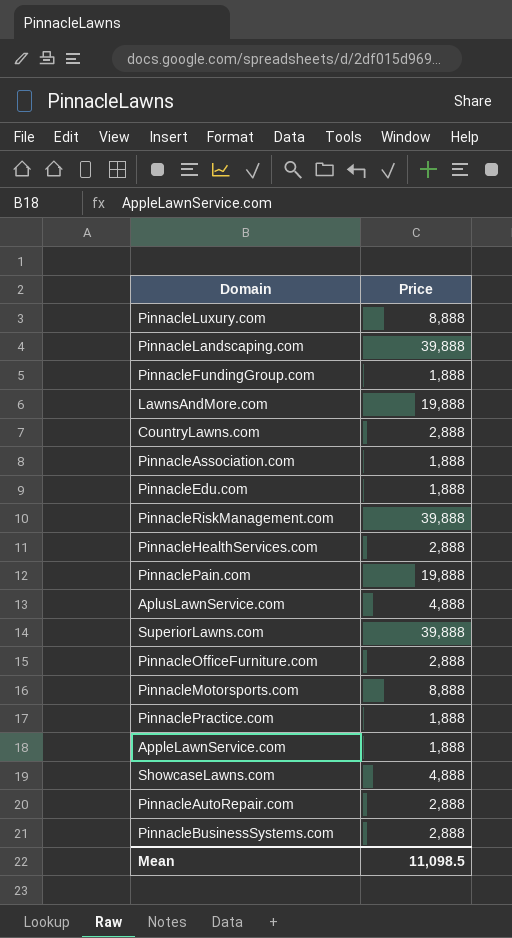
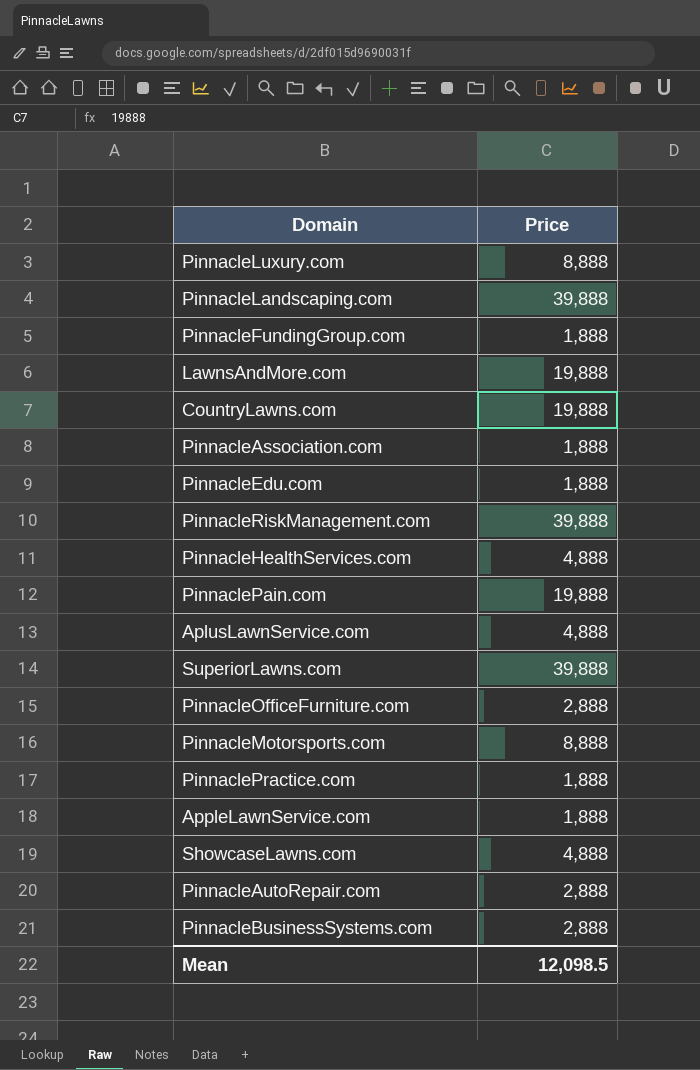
CountryLawns.com | Price: 2,888 -> 19,888
PinnacleHealthServices.com | Price: 2,888 -> 4,888
Mean | Price: 11,098.5 -> 12,098.5

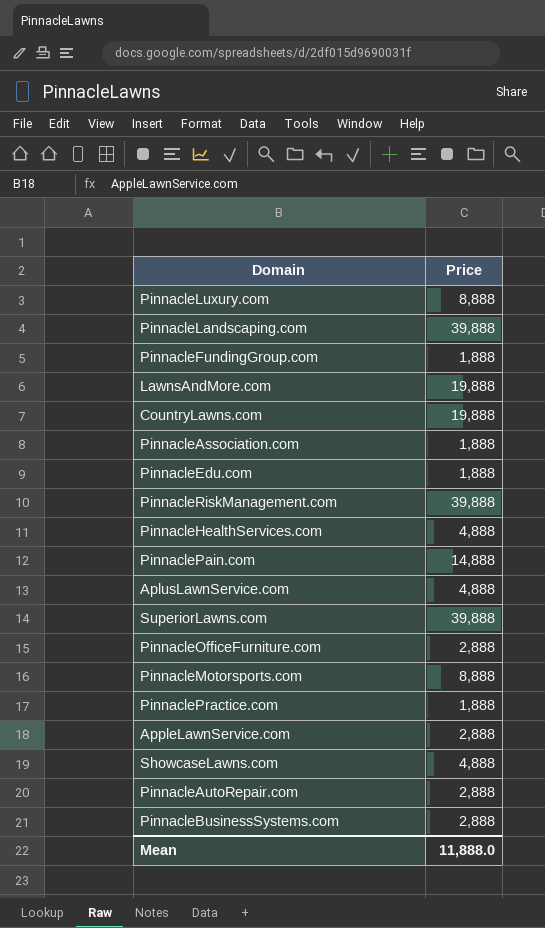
PinnaclePain.com | Price: 19,888 -> 14,888
AppleLawnService.com | Price: 1,888 -> 2,888
Mean | Price: 12,098.5 -> 11,888.0

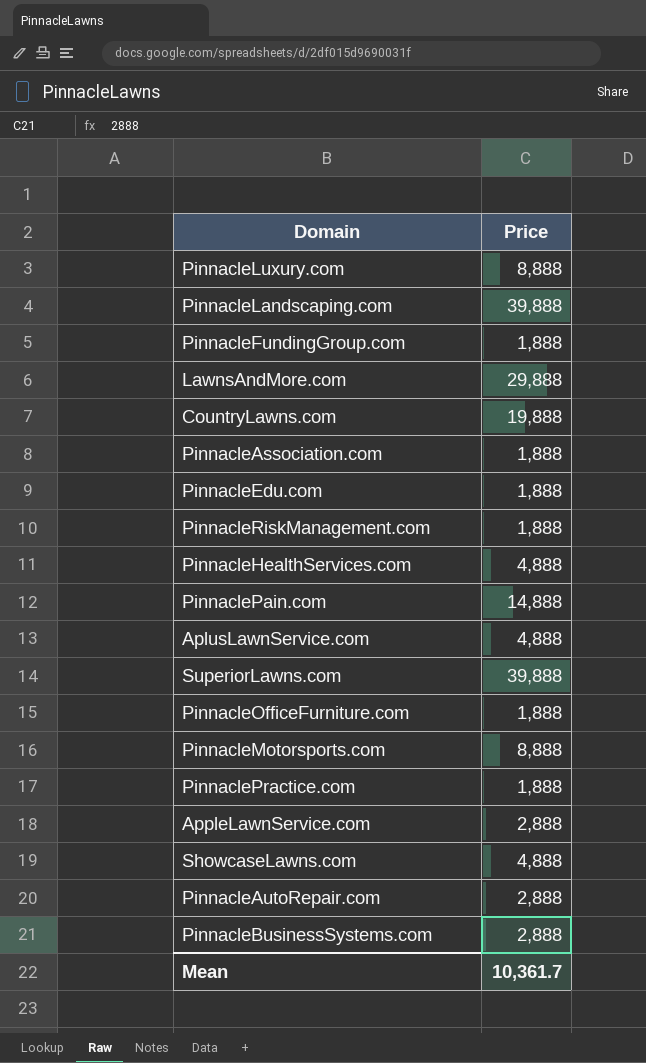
LawnsAndMore.com | Price: 19,888 -> 29,888
PinnacleRiskManagement.com | Price: 39,888 -> 1,888
PinnacleOfficeFurniture.com | Price: 2,888 -> 1,888
Mean | Price: 11,888.0 -> 10,361.7

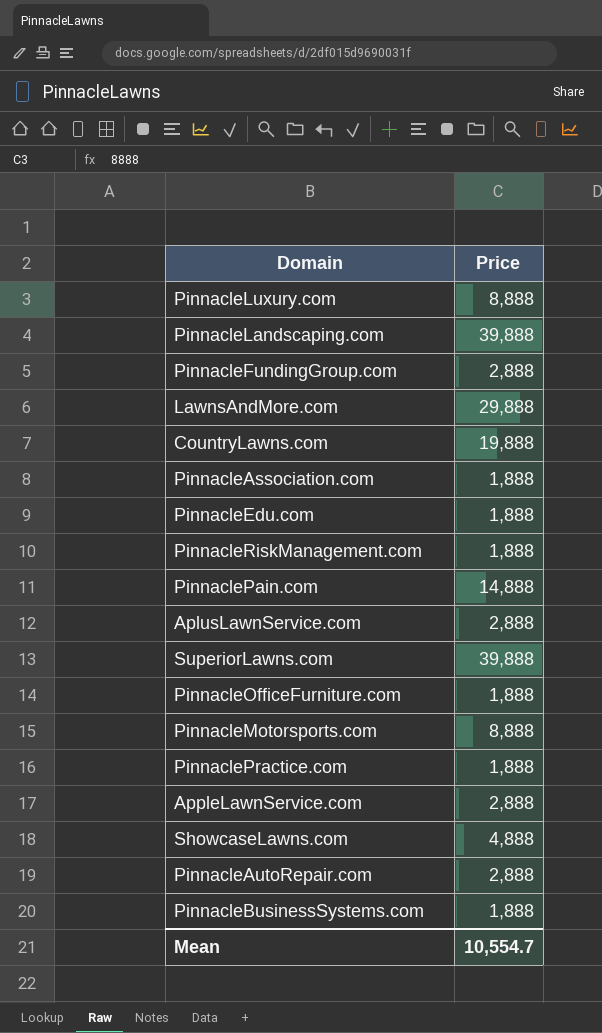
row PinnacleHealthServices.com: 4,888 -> none
PinnacleFundingGroup.com | Price: 1,888 -> 2,888
AplusLawnService.com | Price: 4,888 -> 2,888
PinnacleBusinessSystems.com | Price: 2,888 -> 1,888
Mean | Price: 10,361.7 -> 10,554.7

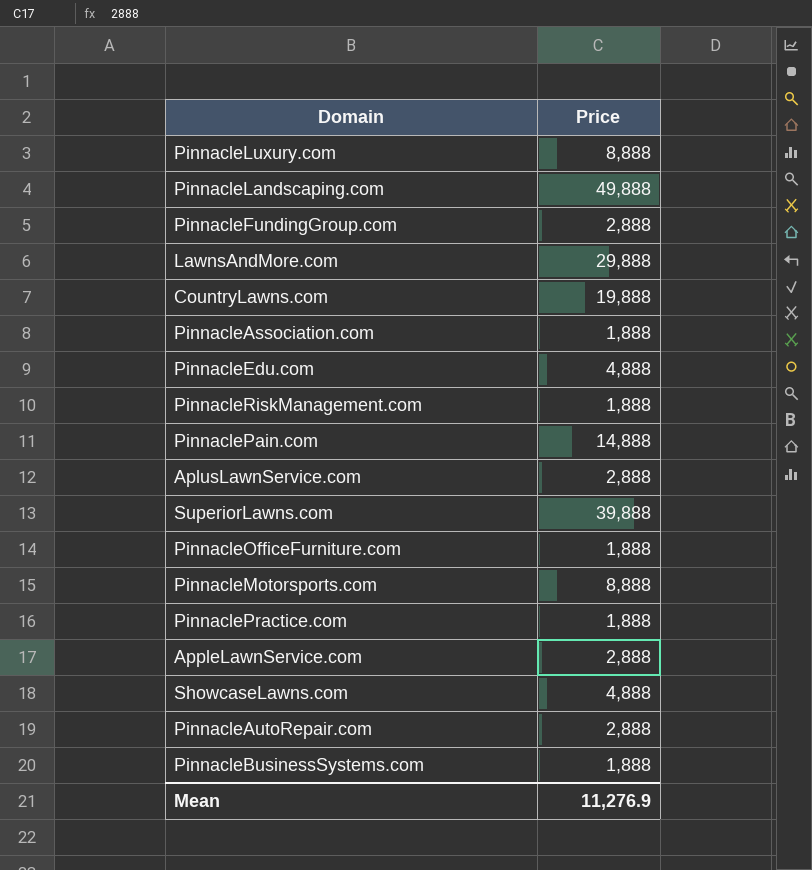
PinnacleLandscaping.com | Price: 39,888 -> 49,888
PinnacleEdu.com | Price: 1,888 -> 4,888
Mean | Price: 10,554.7 -> 11,276.9

